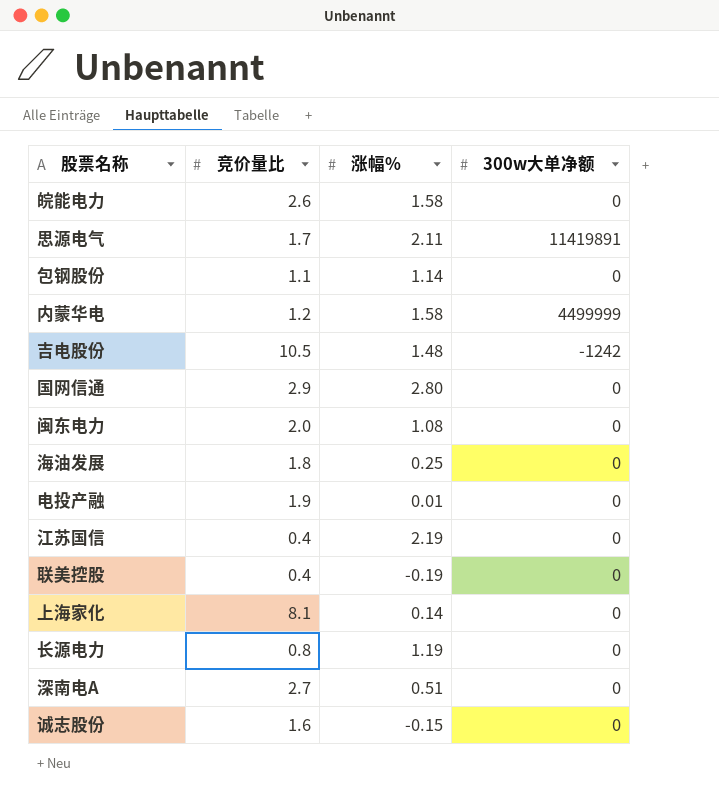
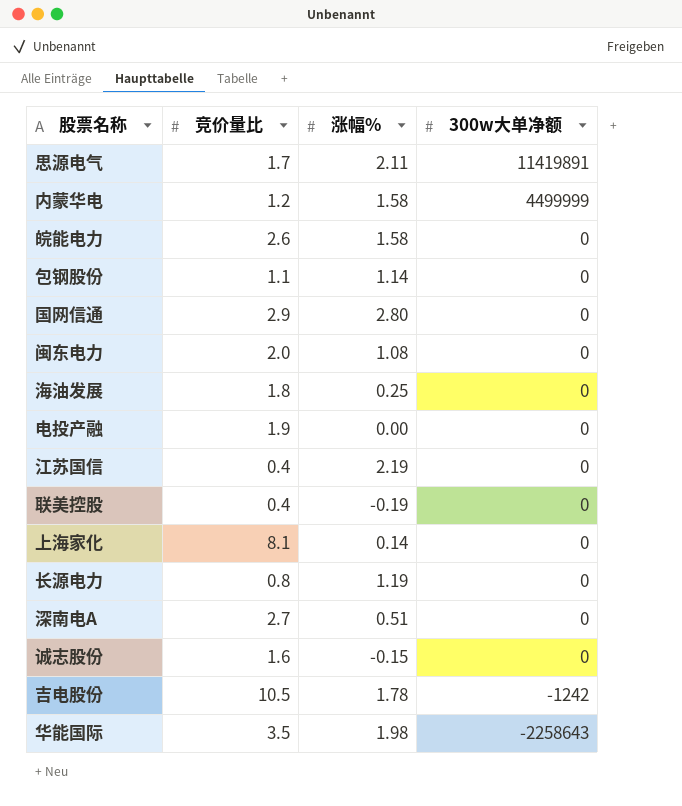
row order: none -> 300w大单净额 descending
电投产融 | 涨幅%: 0.01 -> 0.00
吉电股份 | 涨幅%: 1.48 -> 1.78
row 华能国际: none -> 3.5 | 1.98 | -2258643

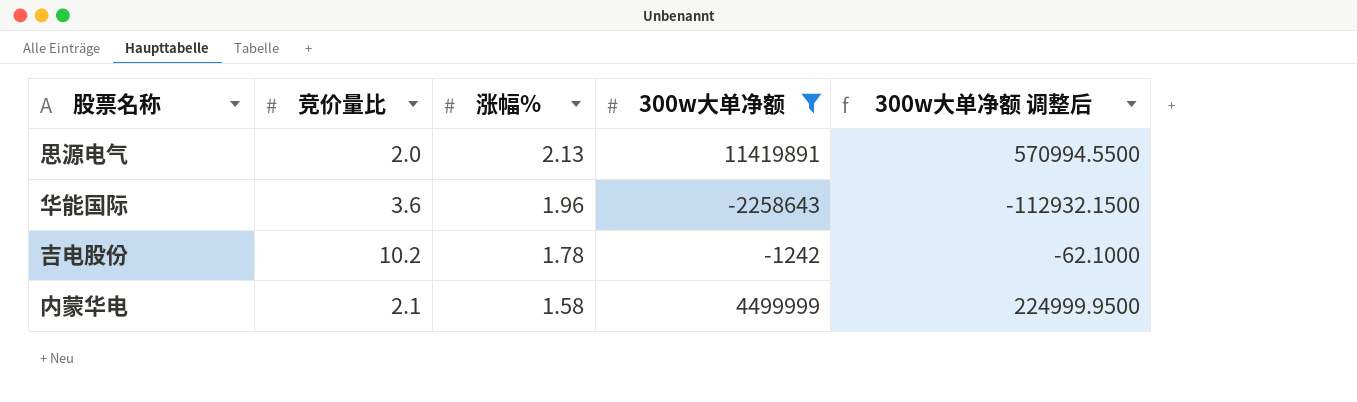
filter: none -> 300w大单净额 != 0
row order: 300w大单净额 descending -> 涨幅% descending
column 300w大单净额 调整后 | formula: none -> [300w大单净额] * 0.05
思源电气 | 竞价量比: 1.7 -> 2.0
思源电气 | 涨幅%: 2.11 -> 2.13
华能国际 | 竞价量比: 3.5 -> 3.6
华能国际 | 涨幅%: 1.98 -> 1.96
吉电股份 | 竞价量比: 10.5 -> 10.2
内蒙华电 | 竞价量比: 1.2 -> 2.1

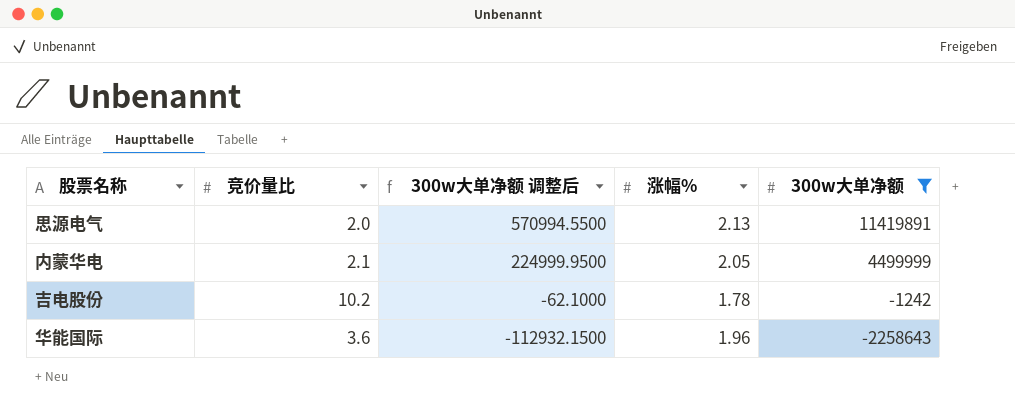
row order: 涨幅% descending -> 300w大单净额 调整后 descending
column 300w大单净额 调整后 | position: 5 -> 3
内蒙华电 | 涨幅%: 1.58 -> 2.05

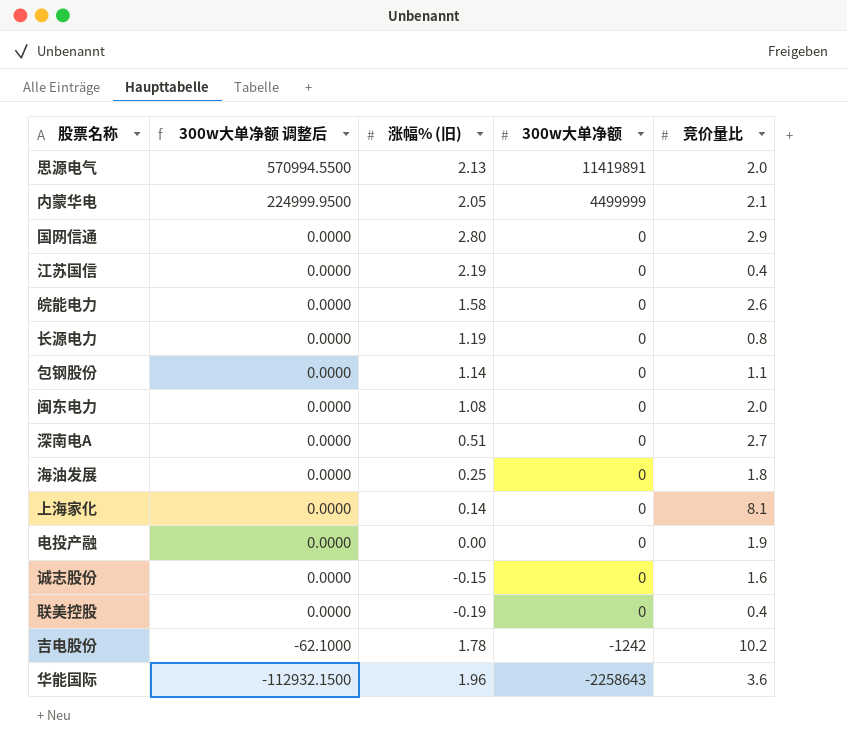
filter: 300w大单净额 != 0 -> none
column name: 涨幅% -> 涨幅% (旧)
column 竞价量比 | position: 2 -> 5

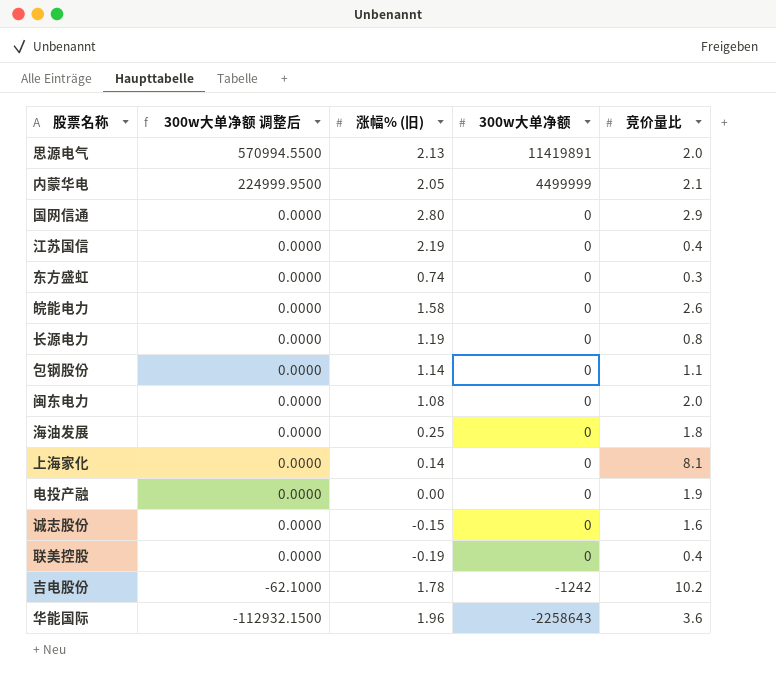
row 深南电A: 0.0000 | 0.51 | 0 | 2.7 -> none
row 东方盛虹: none -> 0.0000 | 0.74 | 0 | 0.3

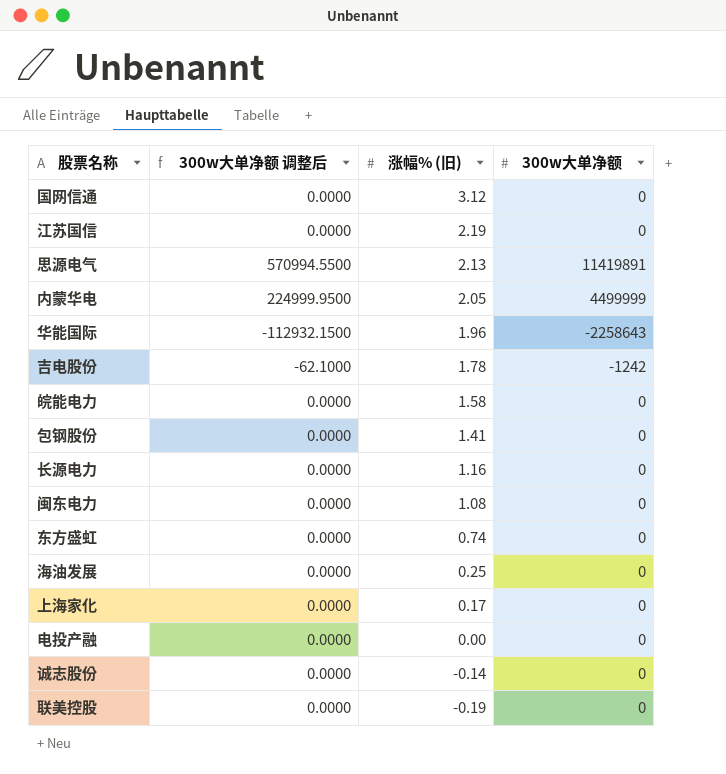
row order: 300w大单净额 调整后 descending -> 涨幅% (旧) descending
column 竞价量比 | position: 5 -> none
国网信通 | 涨幅% (旧): 2.80 -> 3.12
包钢股份 | 涨幅% (旧): 1.14 -> 1.41
长源电力 | 涨幅% (旧): 1.19 -> 1.16
上海家化 | 涨幅% (旧): 0.14 -> 0.17
诚志股份 | 涨幅% (旧): -0.15 -> -0.14

